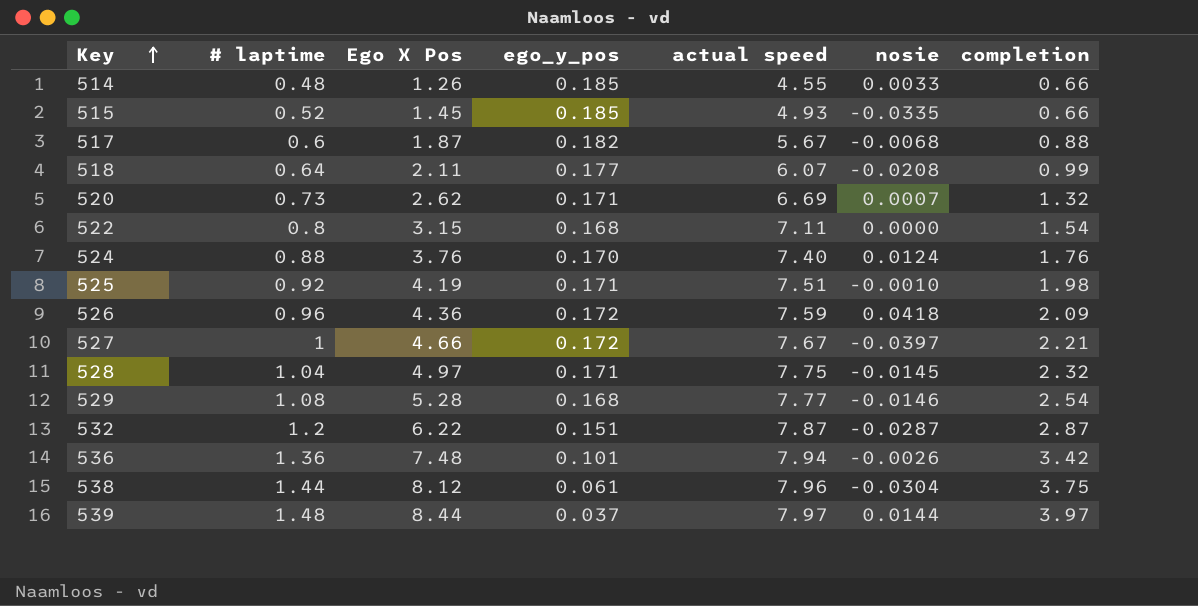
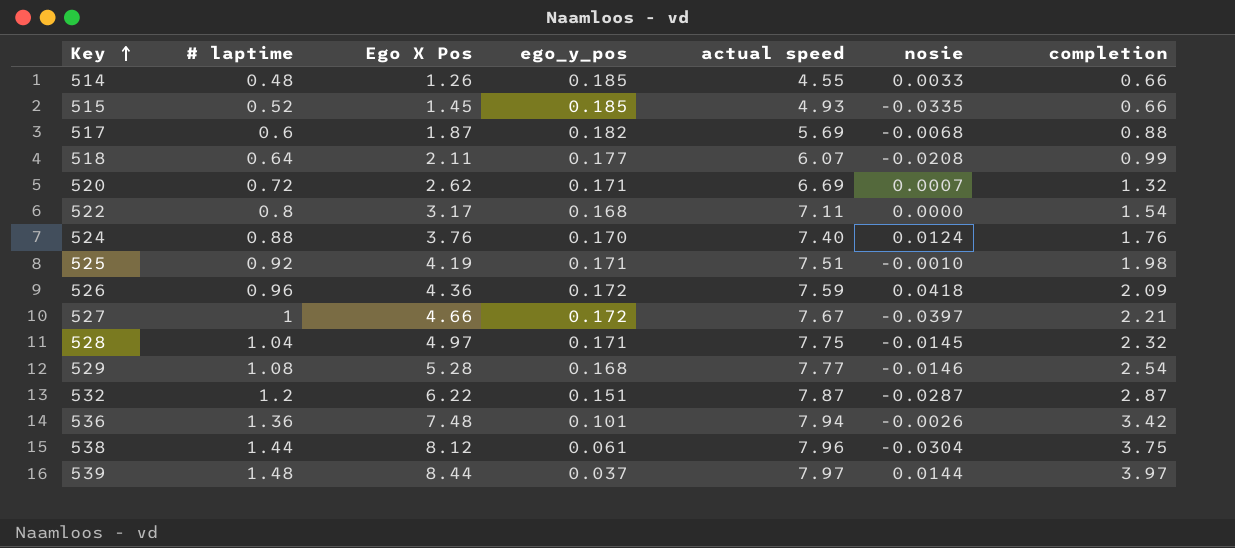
517 | actual speed: 5.67 -> 5.69
520 | # laptime: 0.73 -> 0.72
522 | Ego X Pos: 3.15 -> 3.17

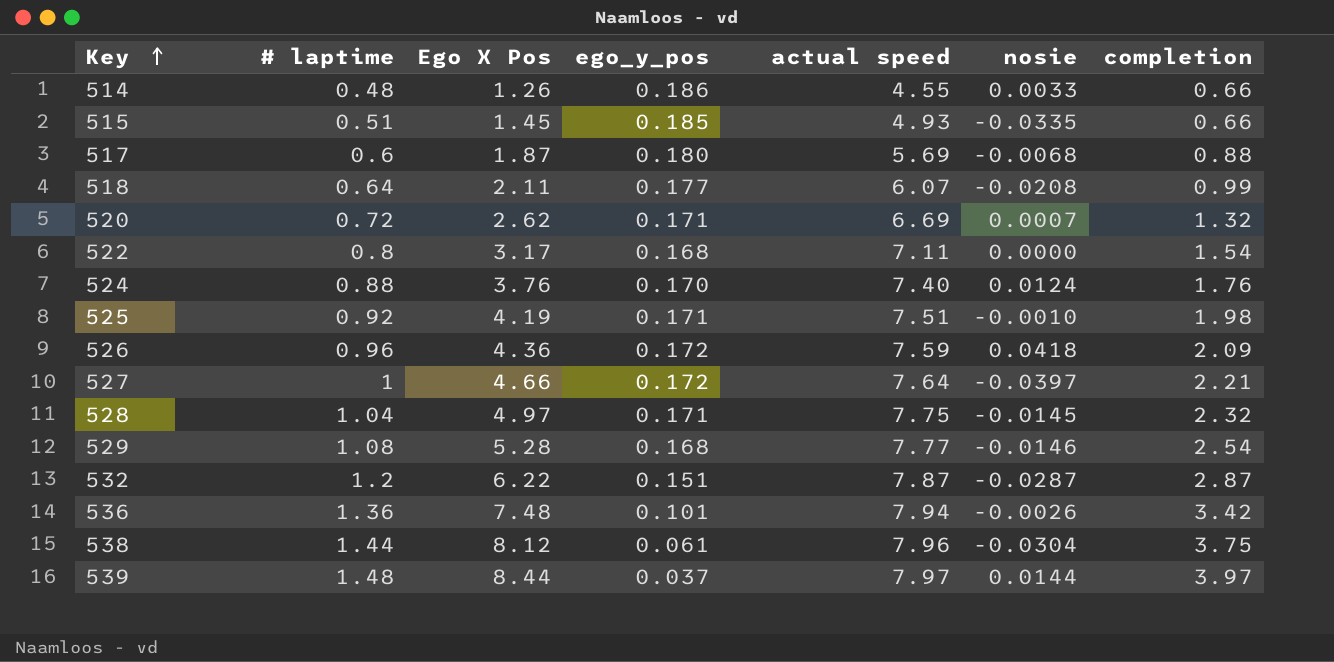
514 | ego_y_pos: 0.185 -> 0.186
515 | # laptime: 0.52 -> 0.51
517 | ego_y_pos: 0.182 -> 0.180
527 | actual speed: 7.67 -> 7.64

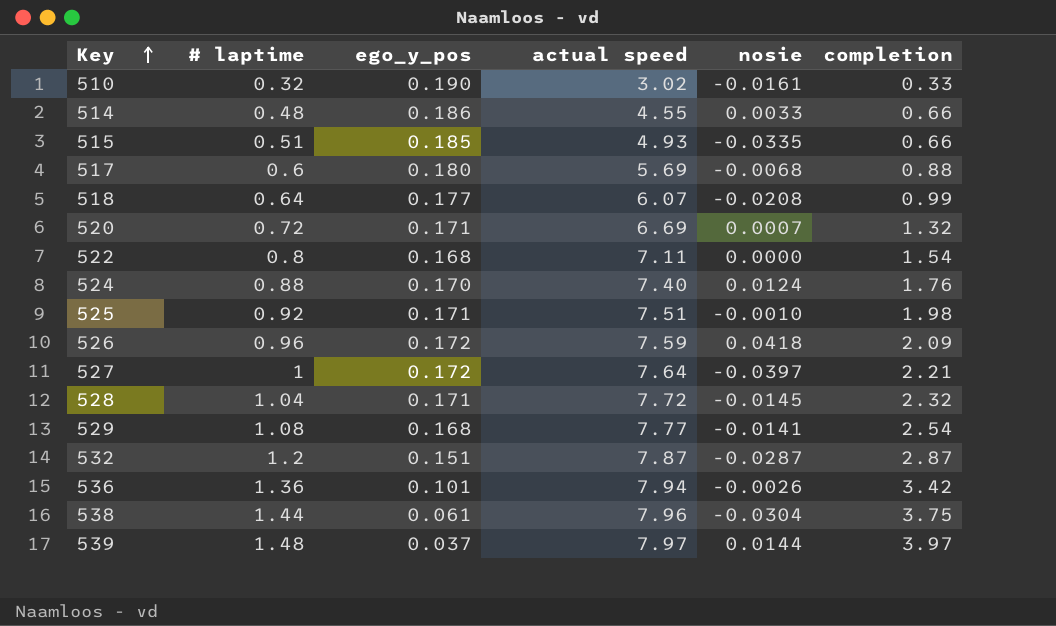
column Ego X Pos | position: 3 -> none
row 510: none -> 0.32 | 0.190 | 3.02 | -0.0161 | 0.33
528 | actual speed: 7.75 -> 7.72
529 | nosie: -0.0146 -> -0.0141

